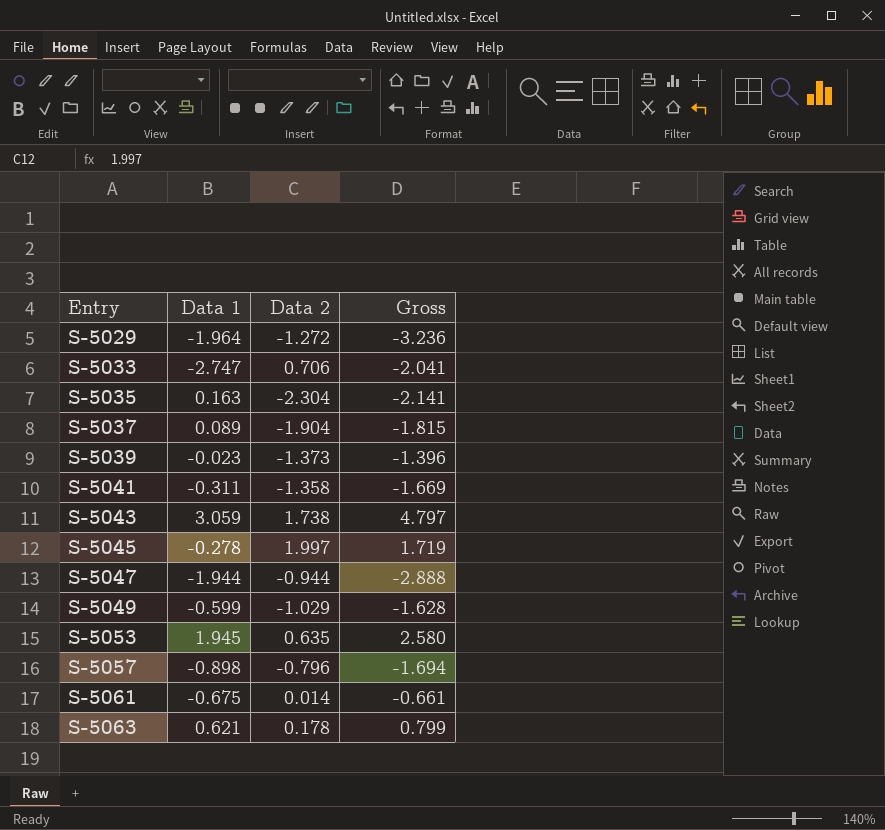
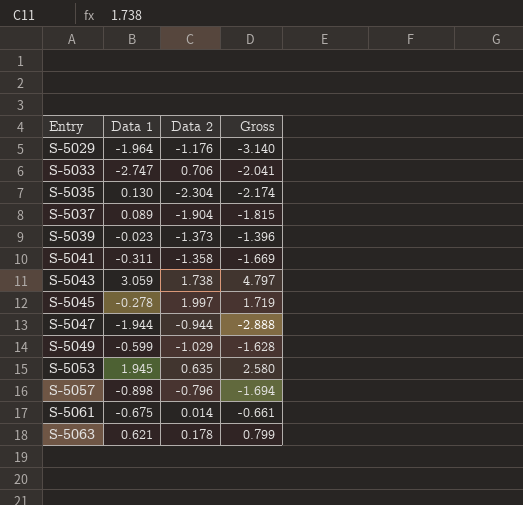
S-5029 | Data 2: -1.272 -> -1.176
S-5029 | Gross: -3.236 -> -3.140
S-5035 | Data 1: 0.163 -> 0.130
S-5035 | Gross: -2.141 -> -2.174

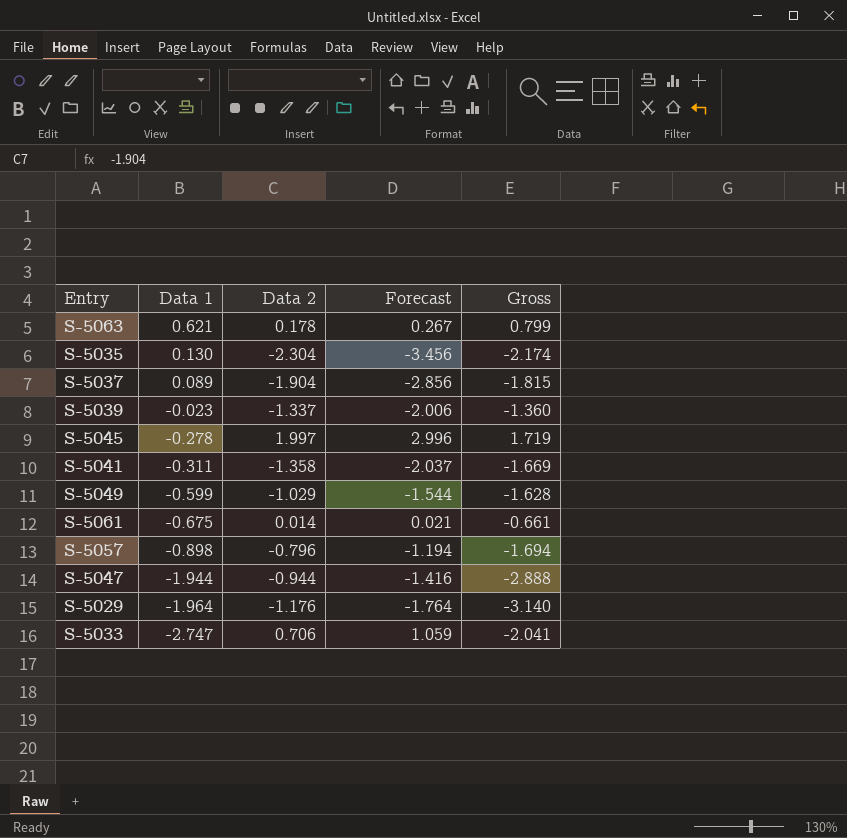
row order: Entry ascending -> Data 1 descending
column Forecast | formula: none -> [Data 2] * 1.5
row S-5043: 3.059 | 1.738 | 4.797 -> none
row S-5053: 1.945 | 0.635 | 2.580 -> none
S-5039 | Data 2: -1.373 -> -1.337
S-5039 | Gross: -1.396 -> -1.360

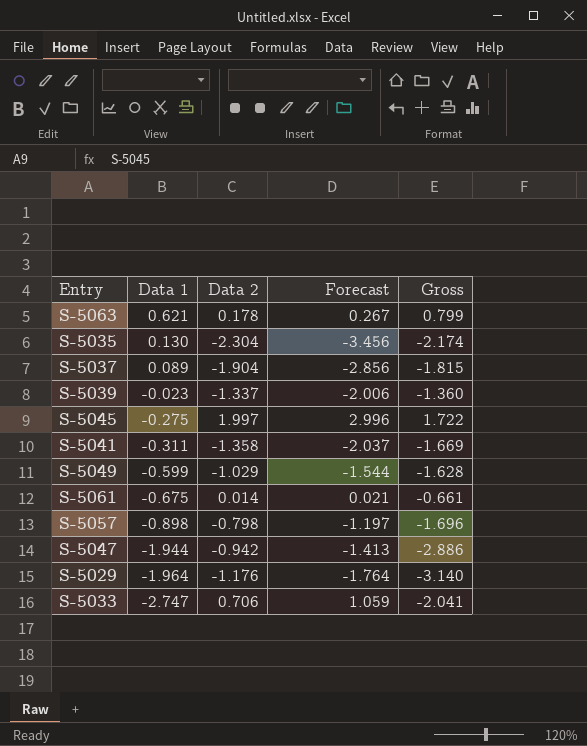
S-5045 | Data 1: -0.278 -> -0.275
S-5045 | Gross: 1.719 -> 1.722
S-5057 | Data 2: -0.796 -> -0.798
S-5057 | Forecast: -1.194 -> -1.197
S-5057 | Gross: -1.694 -> -1.696
S-5047 | Data 2: -0.944 -> -0.942
S-5047 | Forecast: -1.416 -> -1.413
S-5047 | Gross: -2.888 -> -2.886

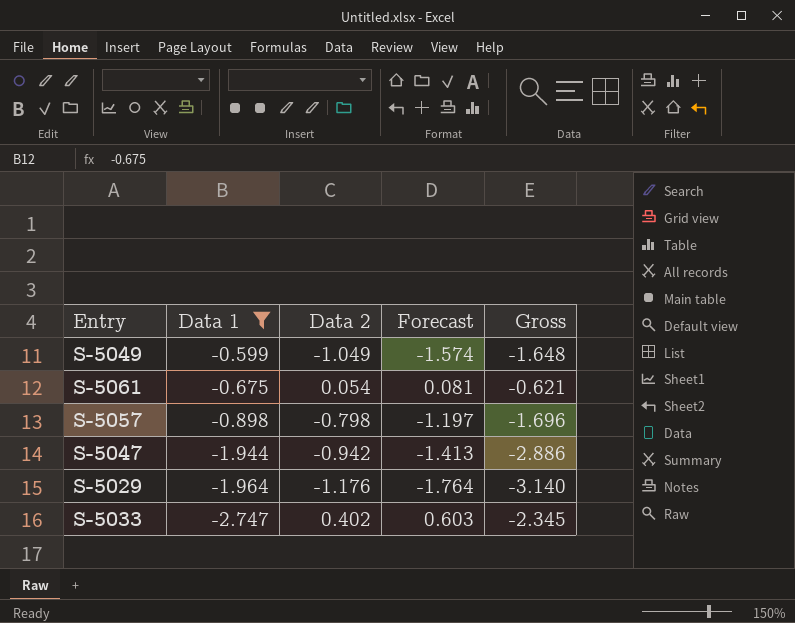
filter: none -> Data 1 <= -0.599
S-5049 | Data 2: -1.029 -> -1.049
S-5049 | Forecast: -1.544 -> -1.574
S-5049 | Gross: -1.628 -> -1.648
S-5061 | Data 2: 0.014 -> 0.054
S-5061 | Forecast: 0.021 -> 0.081
S-5061 | Gross: -0.661 -> -0.621
S-5033 | Data 2: 0.706 -> 0.402
S-5033 | Forecast: 1.059 -> 0.603
S-5033 | Gross: -2.041 -> -2.345

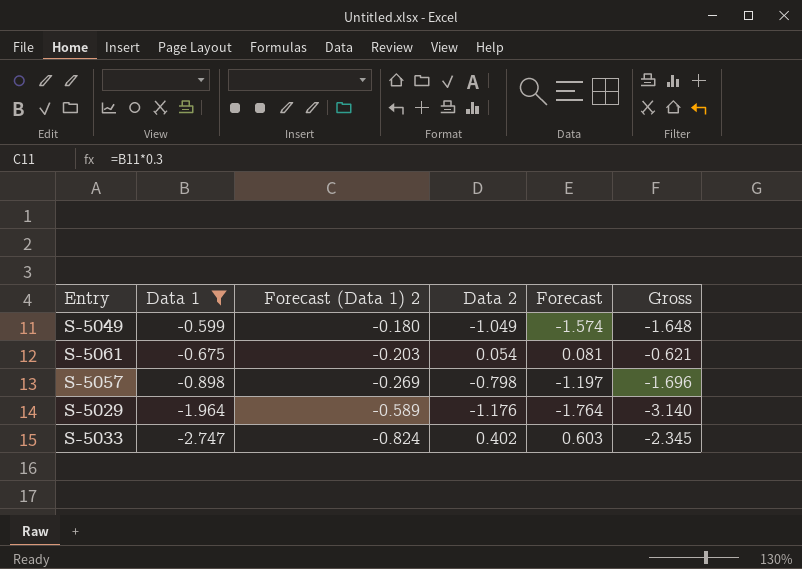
column Forecast (Data 1) 2 | formula: none -> [Data 1] * 0.3
row S-5047: -1.944 | -0.942 | -1.413 | -2.886 -> none

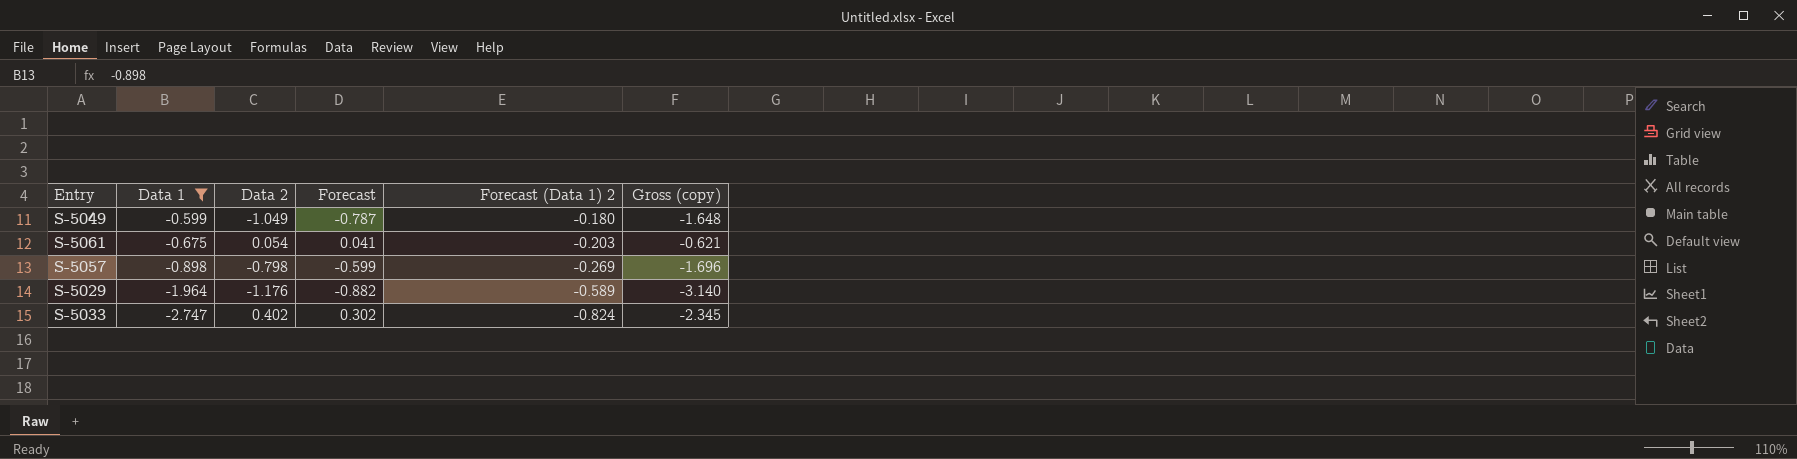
column Forecast | formula: [Data 2] * 1.5 -> [Data 2] * 0.75
column Forecast (Data 1) 2 | position: 3 -> 5
column name: Gross -> Gross (copy)

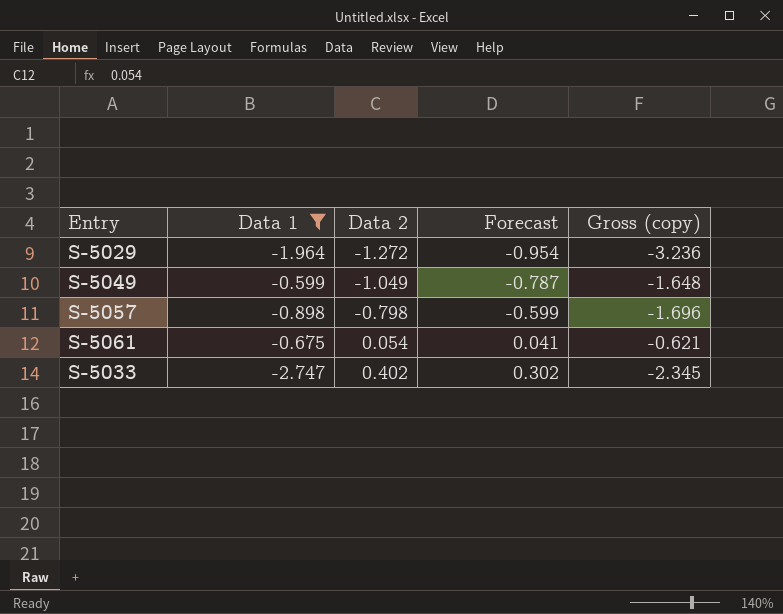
row order: Data 1 descending -> Data 2 ascending
column Forecast (Data 1) 2 | formula: [Data 1] * 0.3 -> none
S-5029 | Data 2: -1.176 -> -1.272
S-5029 | Forecast: -0.882 -> -0.954
S-5029 | Gross (copy): -3.140 -> -3.236

